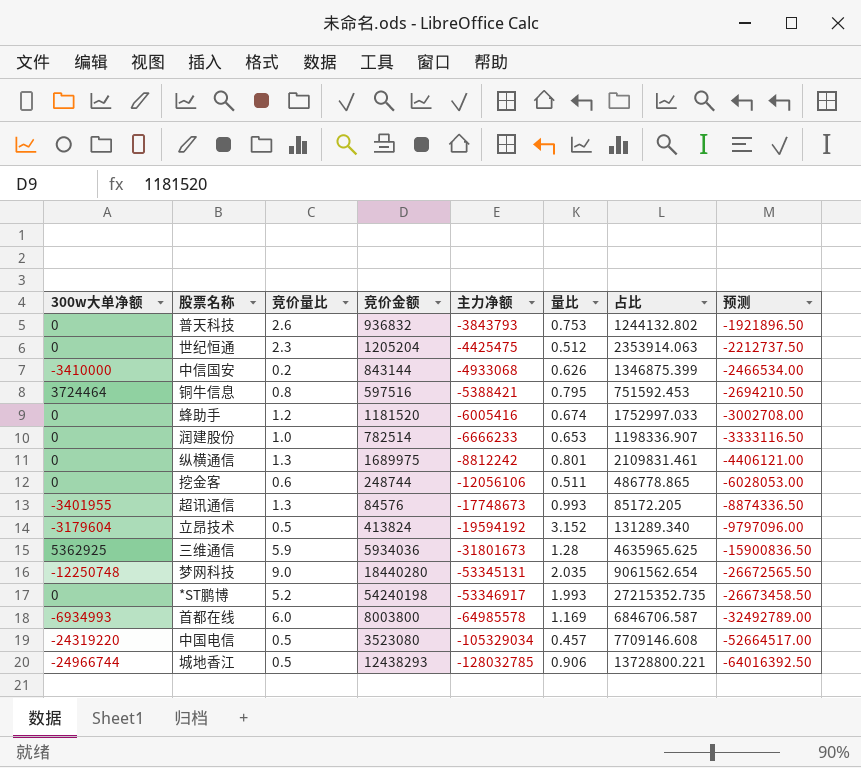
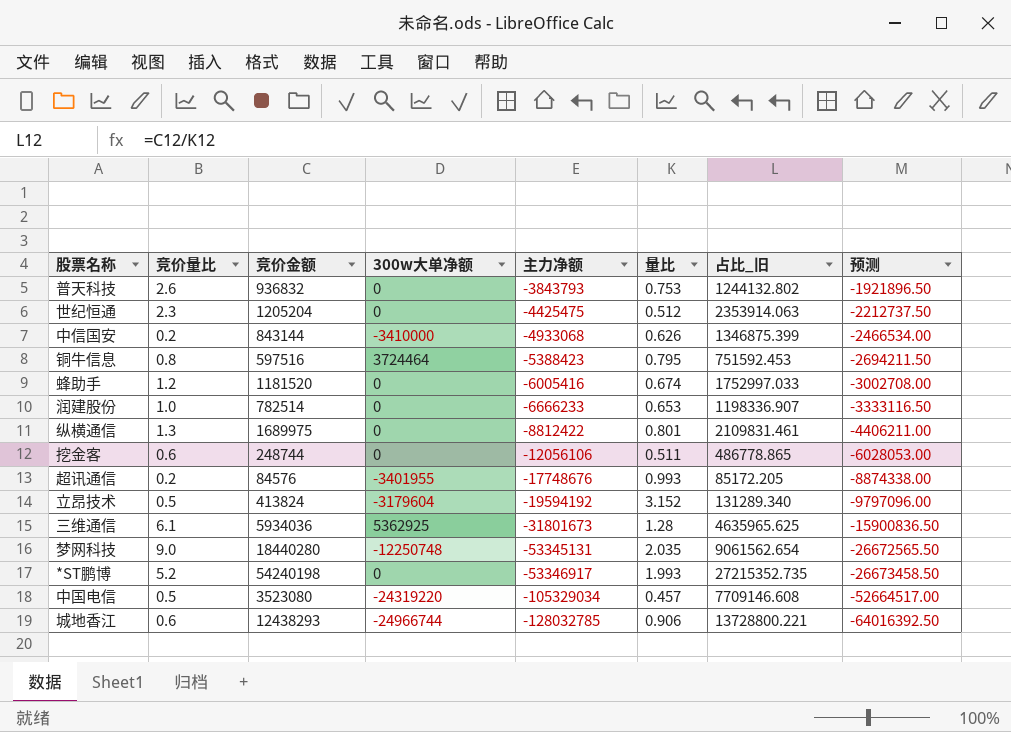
column 300w大单净额 | position: 1 -> 4
column name: 占比 -> 占比_旧
row 首都在线: -6934993 | 6.0 | 8003800 | -64985578 | 1.169 | 6846706.587 | -32492789.00 -> none
铜牛信息 | 主力净额: -5388421 -> -5388423
铜牛信息 | 预测: -2694210.50 -> -2694211.50
纵横通信 | 主力净额: -8812242 -> -8812422
纵横通信 | 预测: -4406121.00 -> -4406211.00
超讯通信 | 竞价量比: 1.3 -> 0.2
超讯通信 | 主力净额: -17748673 -> -17748676
超讯通信 | 预测: -8874336.50 -> -8874338.00
三维通信 | 竞价量比: 5.9 -> 6.1
城地香江 | 竞价量比: 0.5 -> 0.6

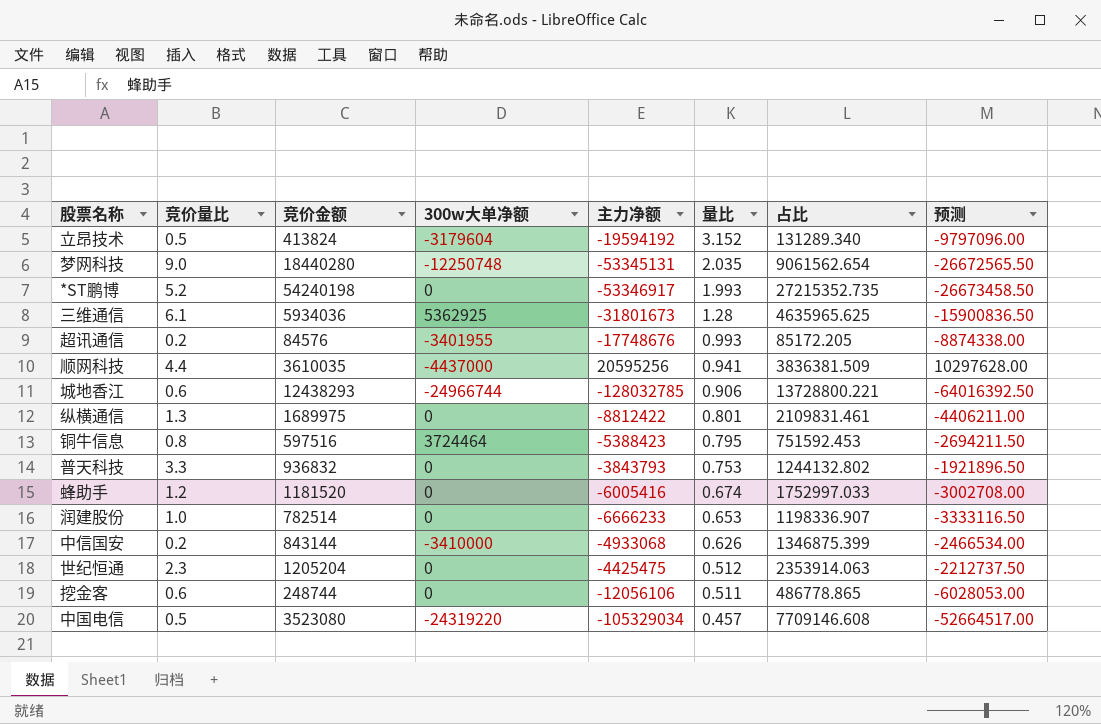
row order: 主力净额 descending -> 量比 descending
column name: 占比_旧 -> 占比
row 顺网科技: none -> 4.4 | 3610035 | -4437000 | 20595256 | 0.941 | 3836381.509 | 10297628.00
普天科技 | 竞价量比: 2.6 -> 3.3

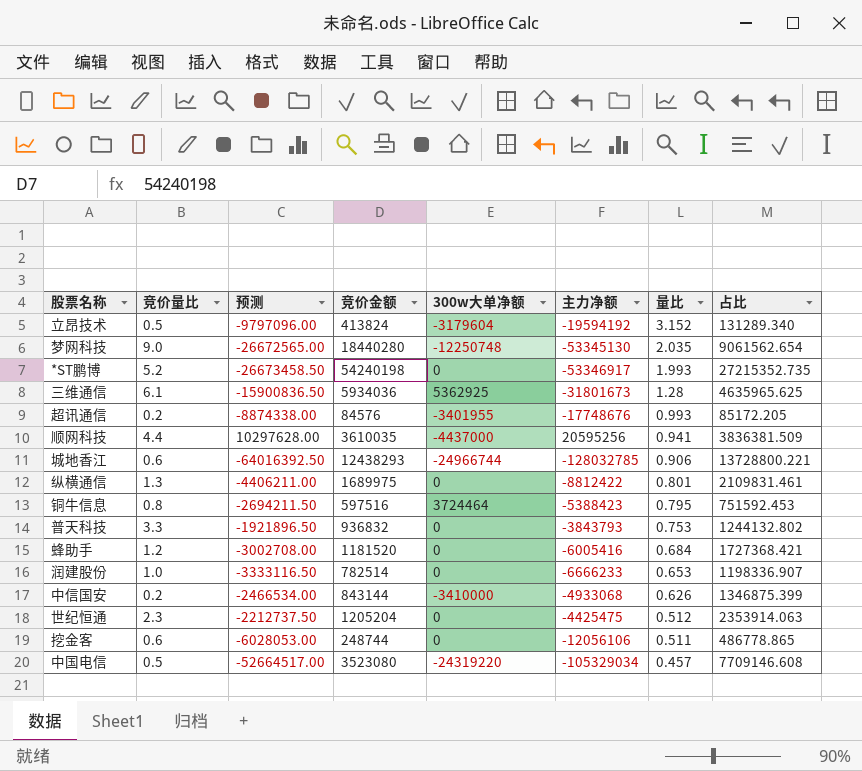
column 预测 | position: 8 -> 3
梦网科技 | 预测: -26672565.50 -> -26672565.00
梦网科技 | 主力净额: -53345131 -> -53345130
蜂助手 | 量比: 0.674 -> 0.684
蜂助手 | 占比: 1752997.033 -> 1727368.421

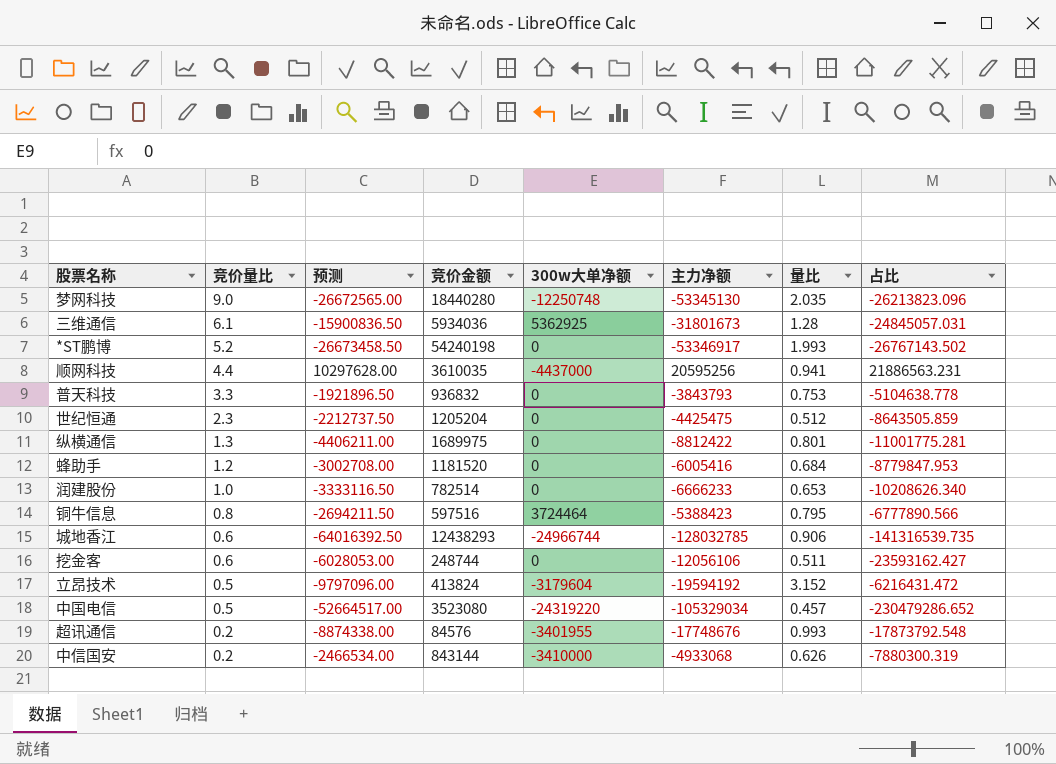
row order: 量比 descending -> 竞价量比 descending
column 占比 | formula: [竞价金额] / [量比] -> [主力净额] / [量比]

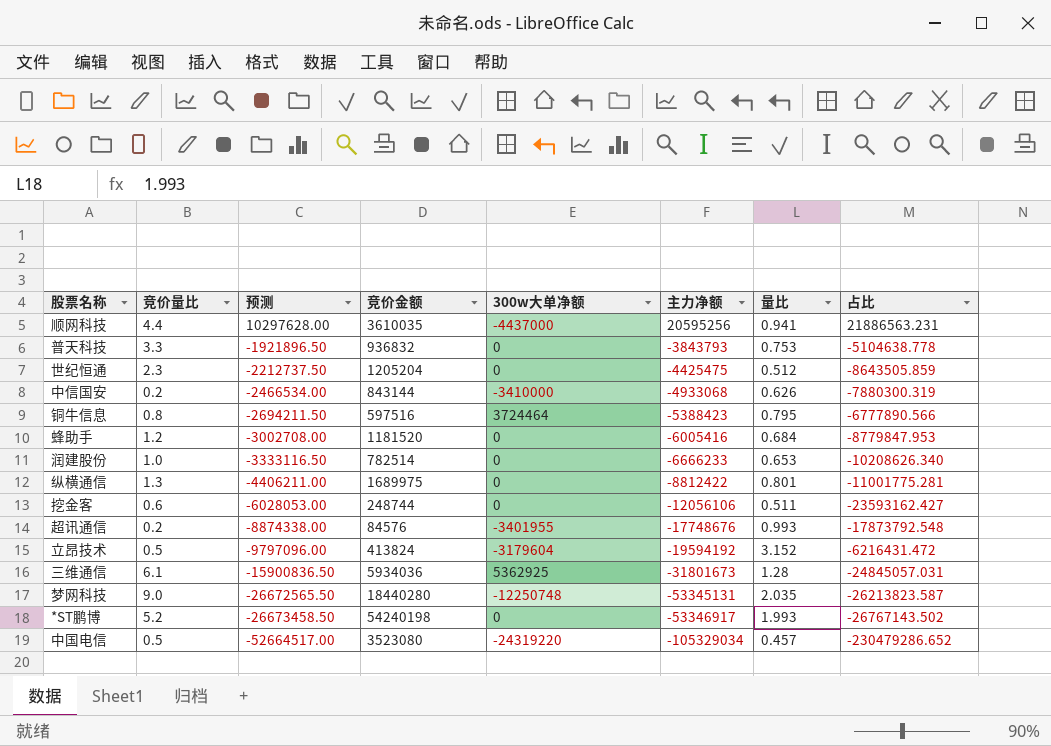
row order: 竞价量比 descending -> 预测 descending
row 城地香江: 0.6 | -64016392.50 | 12438293 | -24966744 | -128032785 | 0.906 | -141316539.735 -> none
梦网科技 | 预测: -26672565.00 -> -26672565.50
梦网科技 | 主力净额: -53345130 -> -53345131
梦网科技 | 占比: -26213823.096 -> -26213823.587

